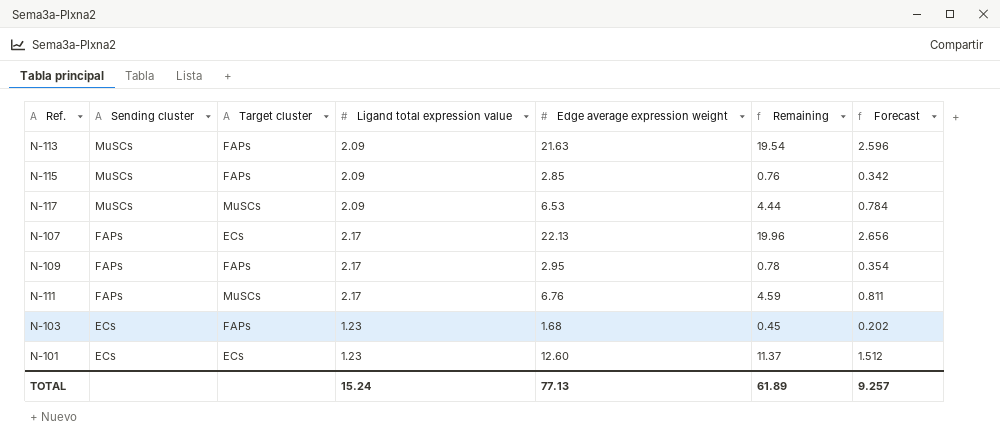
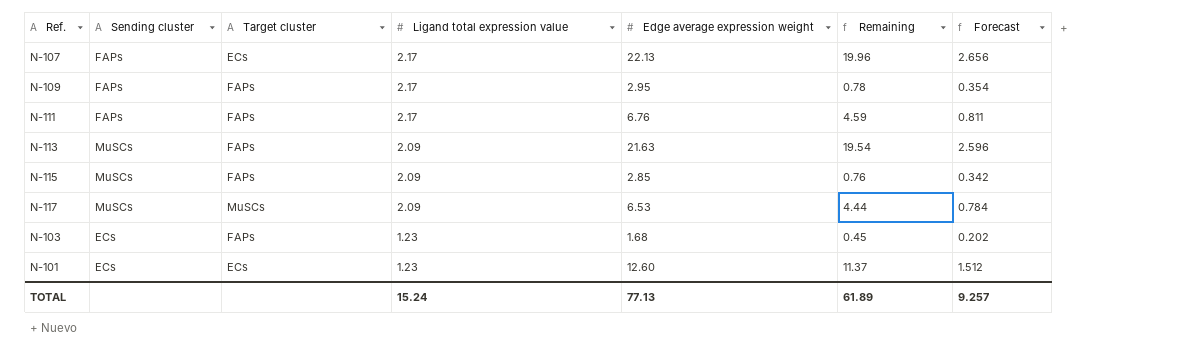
row order: Sending cluster descending -> Ligand total expression value descending
N-111 | Target cluster: MuSCs -> FAPs

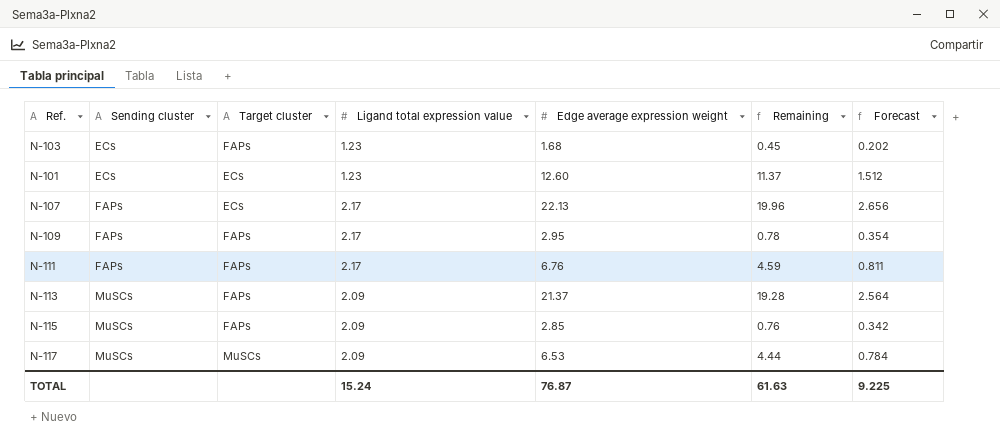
row order: Ligand total expression value descending -> Sending cluster ascending
N-113 | Edge average expression weight: 21.63 -> 21.37
N-113 | Remaining: 19.54 -> 19.28
N-113 | Forecast: 2.596 -> 2.564
TOTAL | Edge average expression weight: 77.13 -> 76.87
TOTAL | Remaining: 61.89 -> 61.63
TOTAL | Forecast: 9.257 -> 9.225

